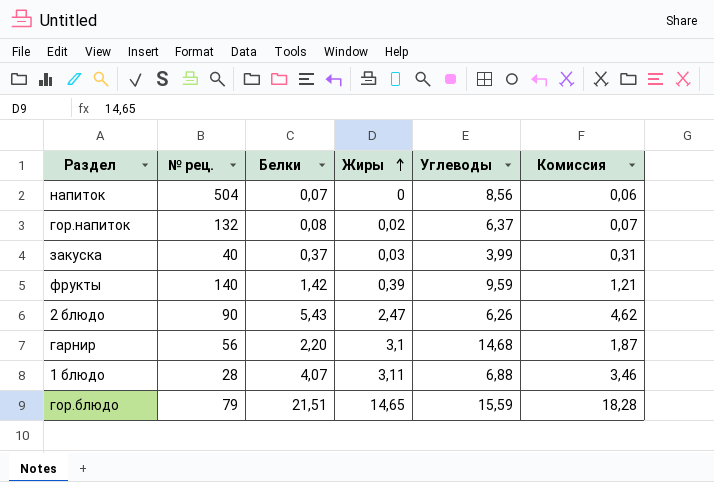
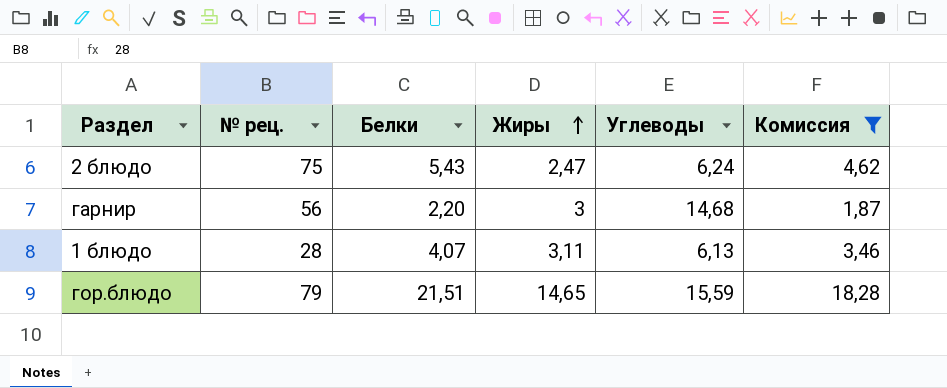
filter: none -> Комиссия >= 1,87
2 блюдо | № рец.: 90 -> 75
2 блюдо | Углеводы: 6,26 -> 6,24
гарнир | Жиры: 3,1 -> 3
1 блюдо | Углеводы: 6,88 -> 6,13

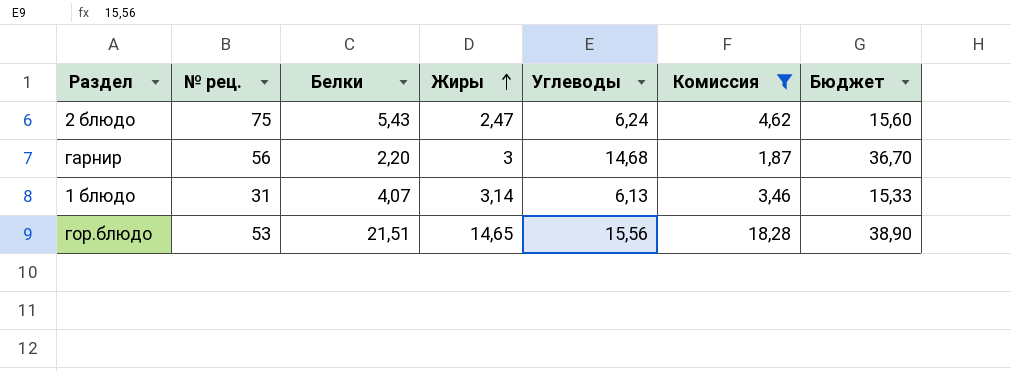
column Бюджет | formula: none -> [Углеводы] * 2,5
1 блюдо | № рец.: 28 -> 31
1 блюдо | Жиры: 3,11 -> 3,14
гор.блюдо | № рец.: 79 -> 53
гор.блюдо | Углеводы: 15,59 -> 15,56

